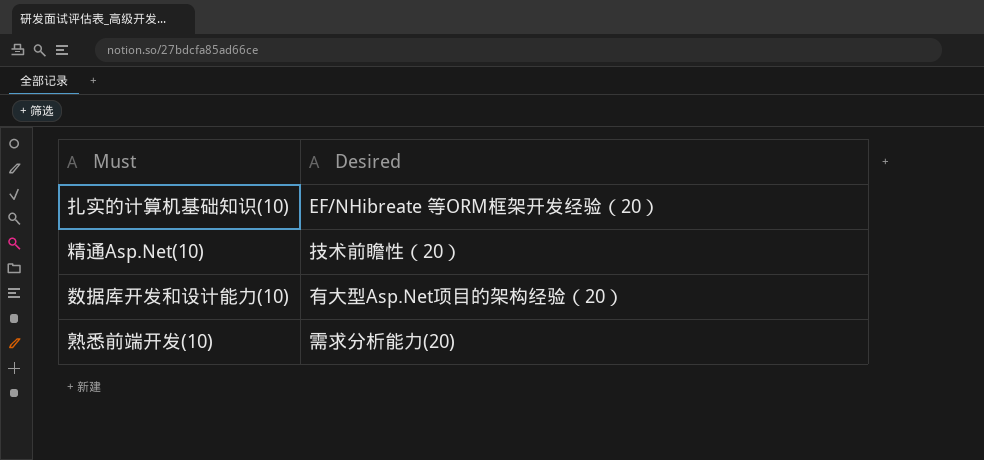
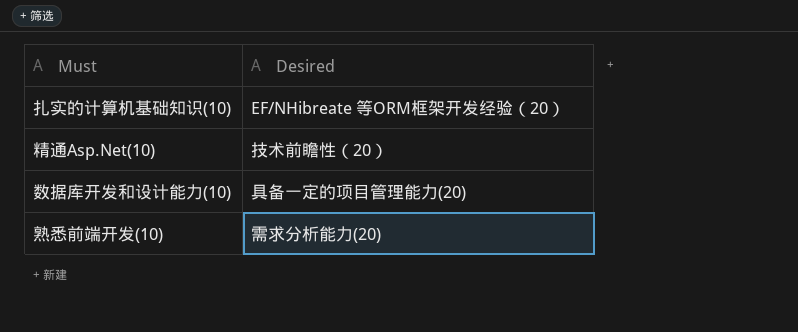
数据库开发和设计能力(10) | Desired: 有大型Asp.Net项目的架构经验（20） -> 具备一定的项目管理能力(20)

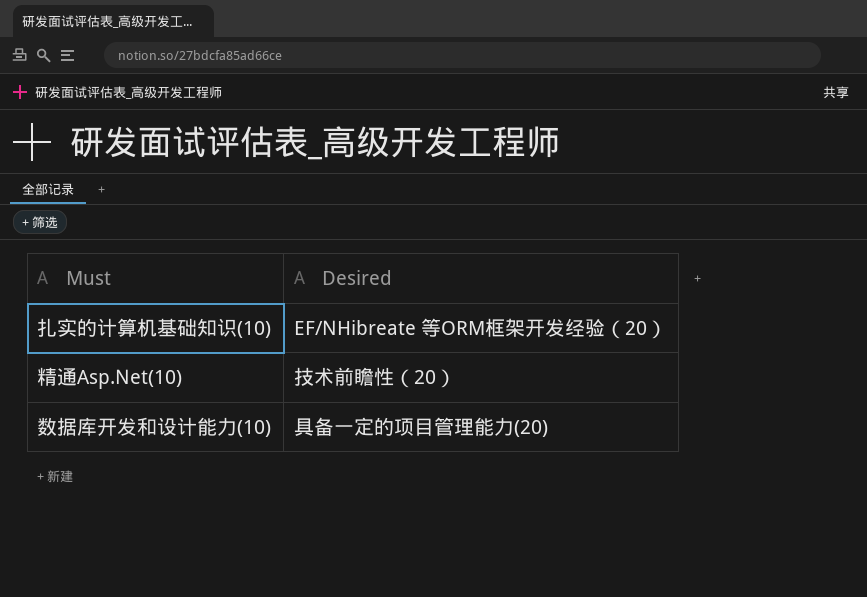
row 熟悉前端开发(10): 需求分析能力(20) -> none

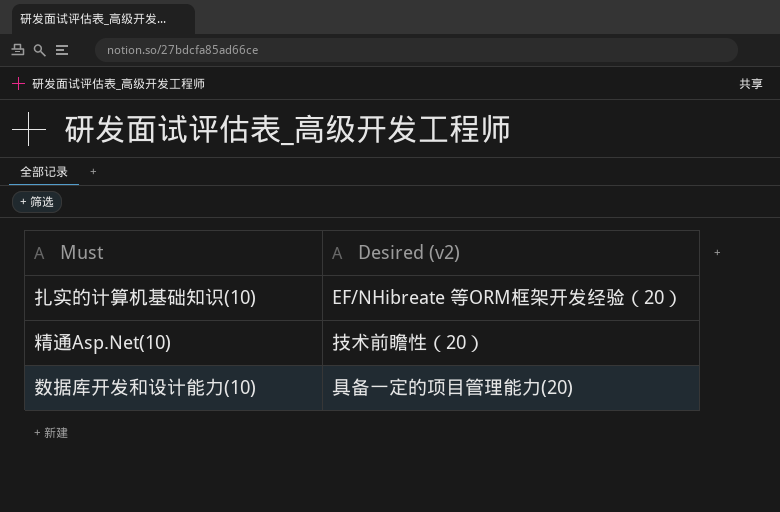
column name: Desired -> Desired (v2)

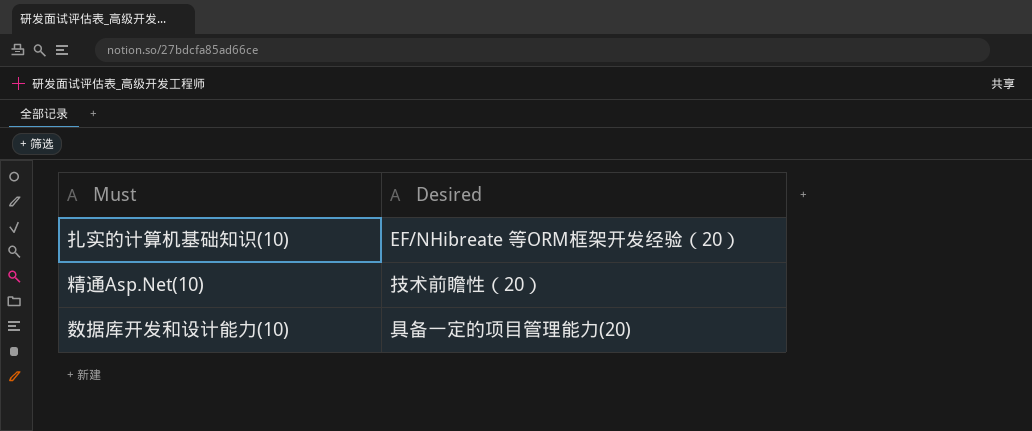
column name: Desired (v2) -> Desired

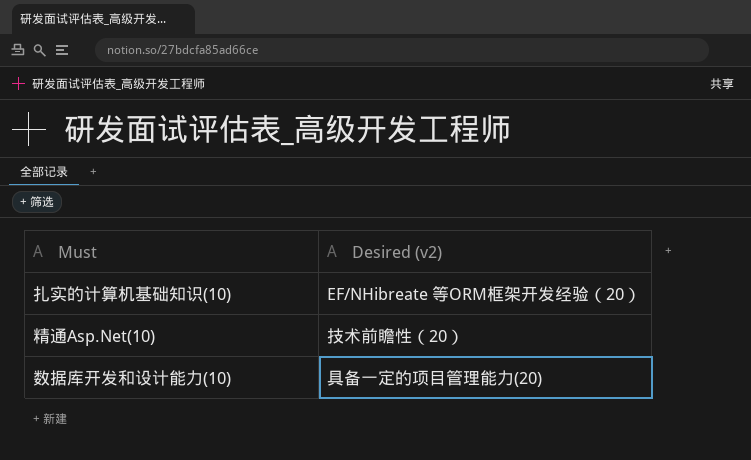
column name: Desired -> Desired (v2)

